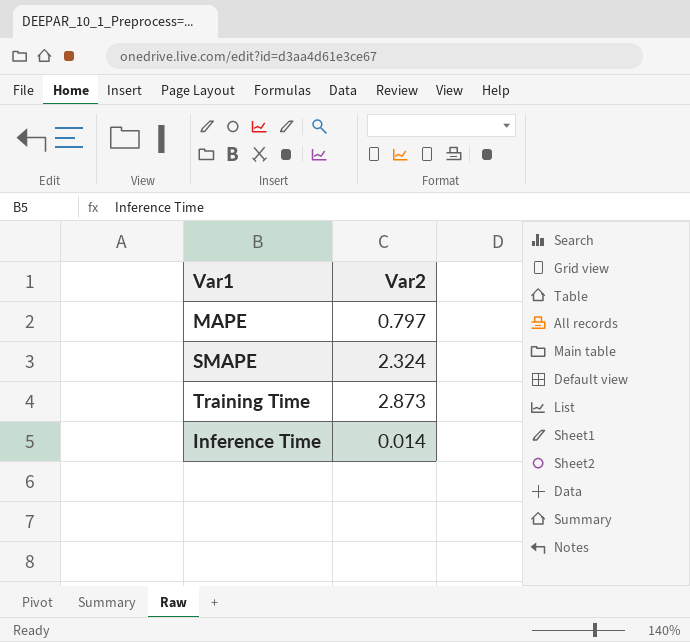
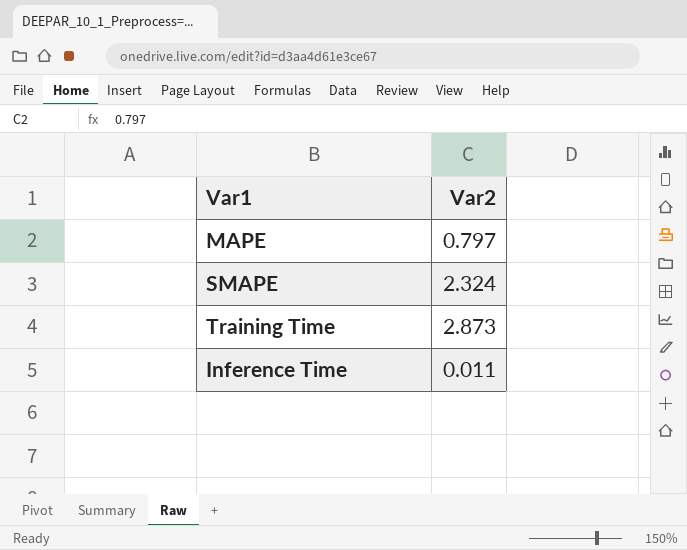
Inference Time | Var2: 0.014 -> 0.011

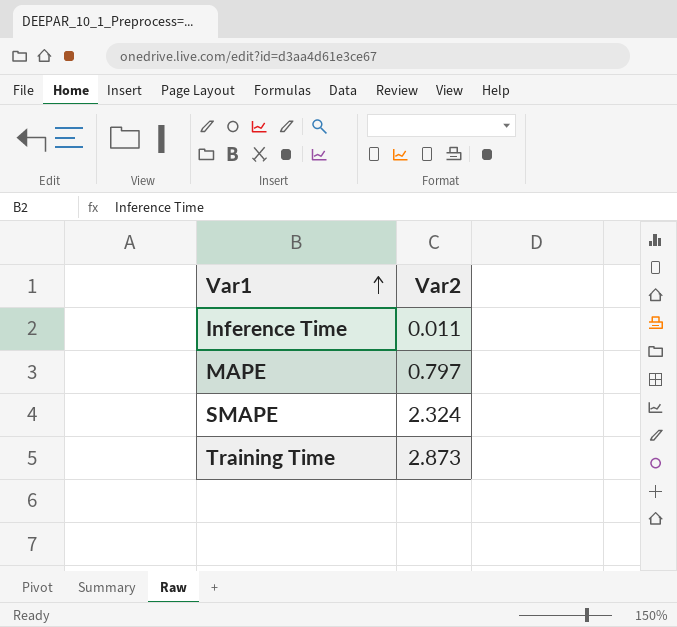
row order: none -> Var1 ascending

